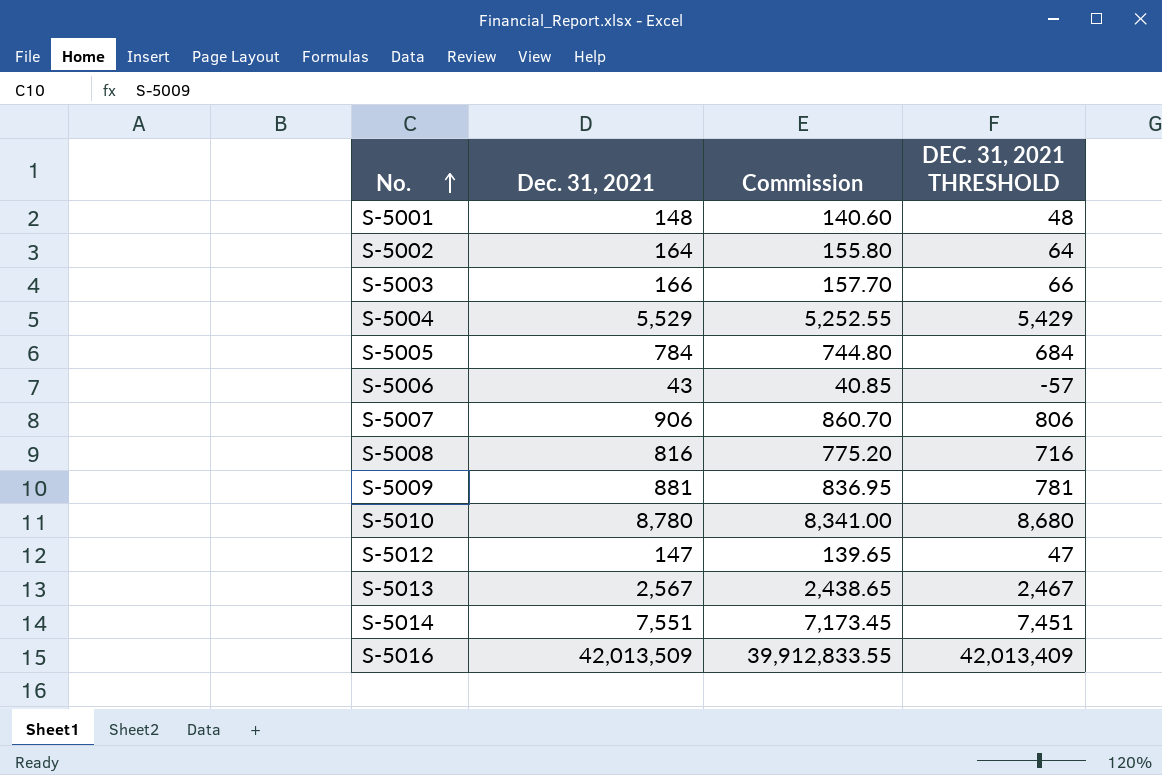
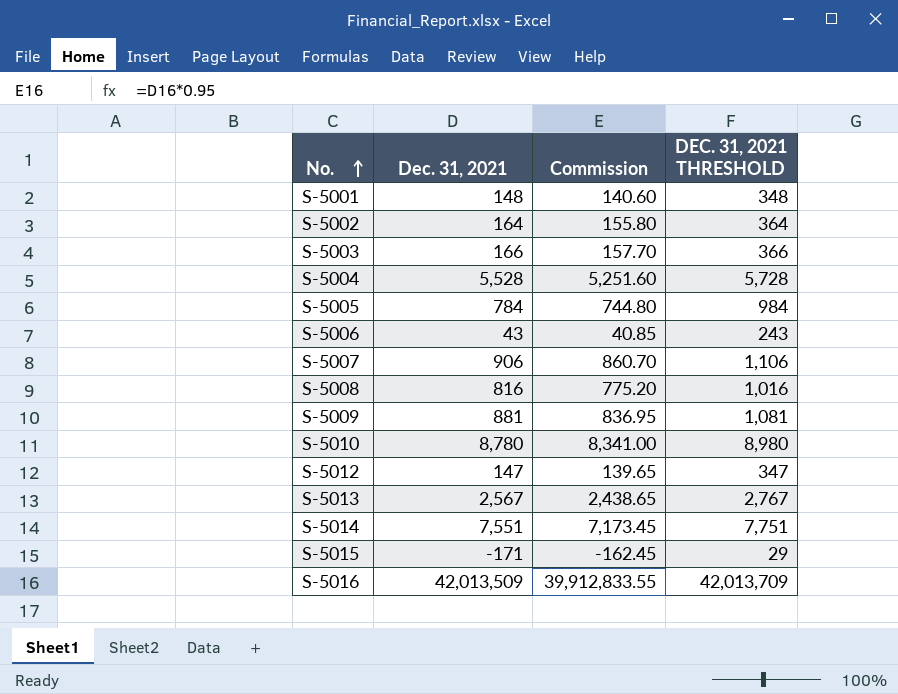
column DEC. 31, 2021 THRESHOLD | formula: [Dec. 31, 2021] - 100 -> [Dec. 31, 2021] + 200
S-5004 | Dec. 31, 2021: 5,529 -> 5,528
S-5004 | Commission: 5,252.55 -> 5,251.60
row S-5015: none -> -171 | -162.45 | 29

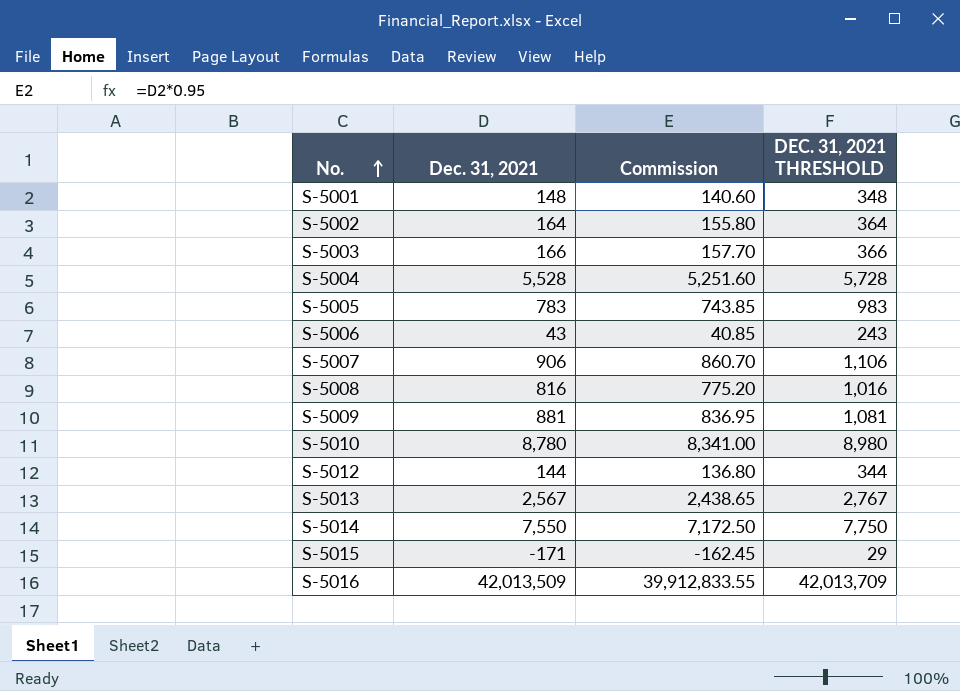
S-5005 | Dec. 31, 2021: 784 -> 783
S-5005 | Commission: 744.80 -> 743.85
S-5005 | DEC. 31, 2021 THRESHOLD: 984 -> 983
S-5012 | Dec. 31, 2021: 147 -> 144
S-5012 | Commission: 139.65 -> 136.80
S-5012 | DEC. 31, 2021 THRESHOLD: 347 -> 344
S-5014 | Dec. 31, 2021: 7,551 -> 7,550
S-5014 | Commission: 7,173.45 -> 7,172.50
S-5014 | DEC. 31, 2021 THRESHOLD: 7,751 -> 7,750

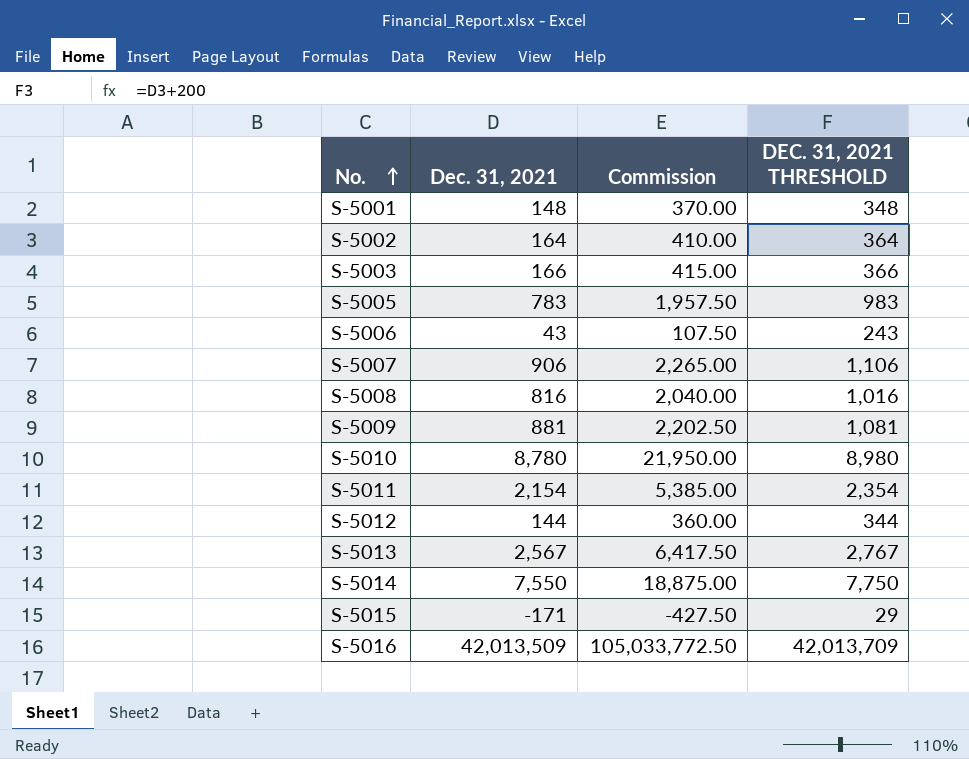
column Commission | formula: [Dec. 31, 2021] * 0.95 -> [Dec. 31, 2021] * 2.5
row S-5004: 5,528 | 5,251.60 | 5,728 -> none
row S-5011: none -> 2,154 | 5,385.00 | 2,354

